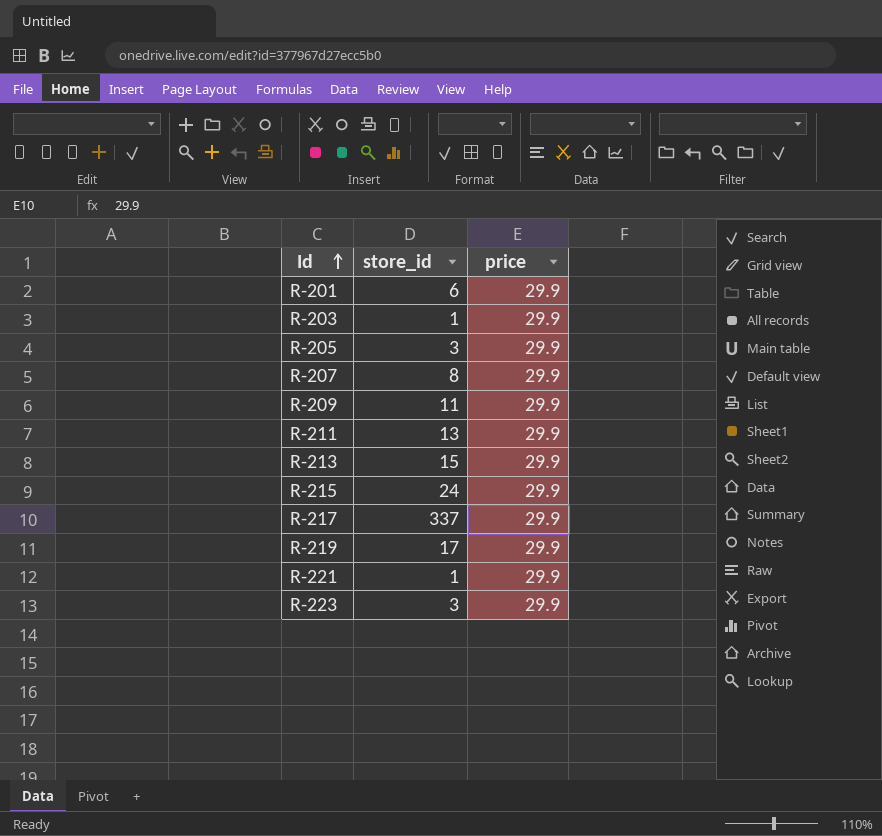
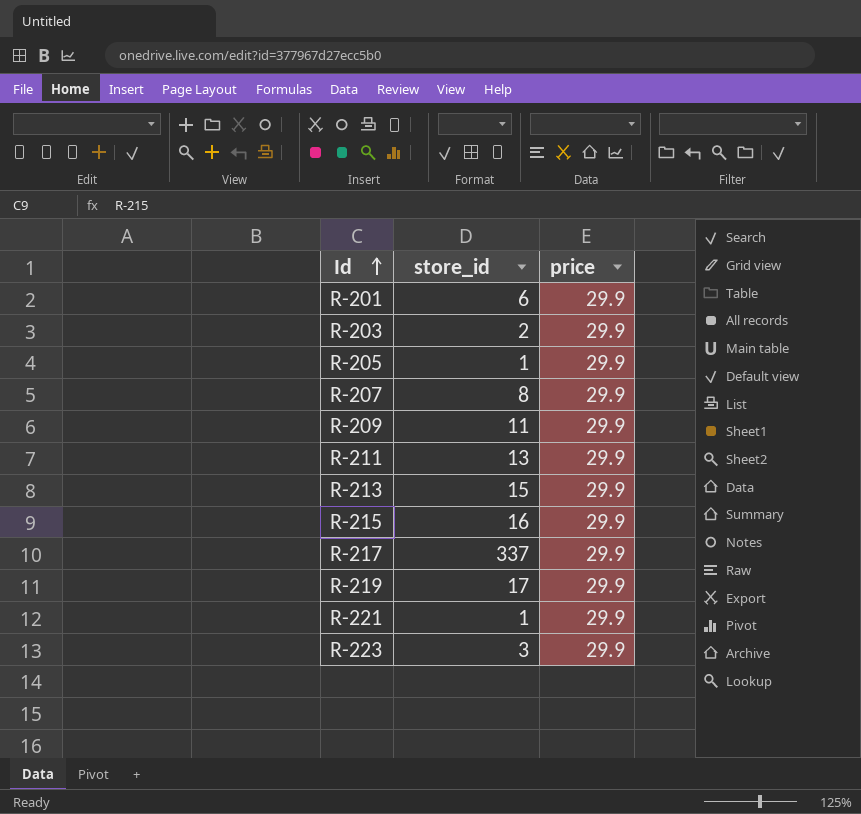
R-203 | store_id: 1 -> 2
R-205 | store_id: 3 -> 1
R-215 | store_id: 24 -> 16

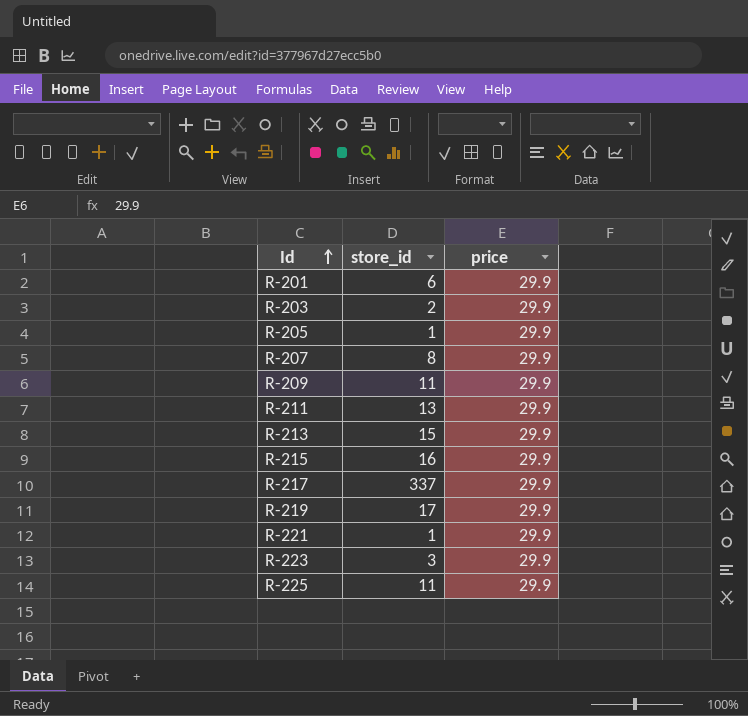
row R-225: none -> 11 | 29.9

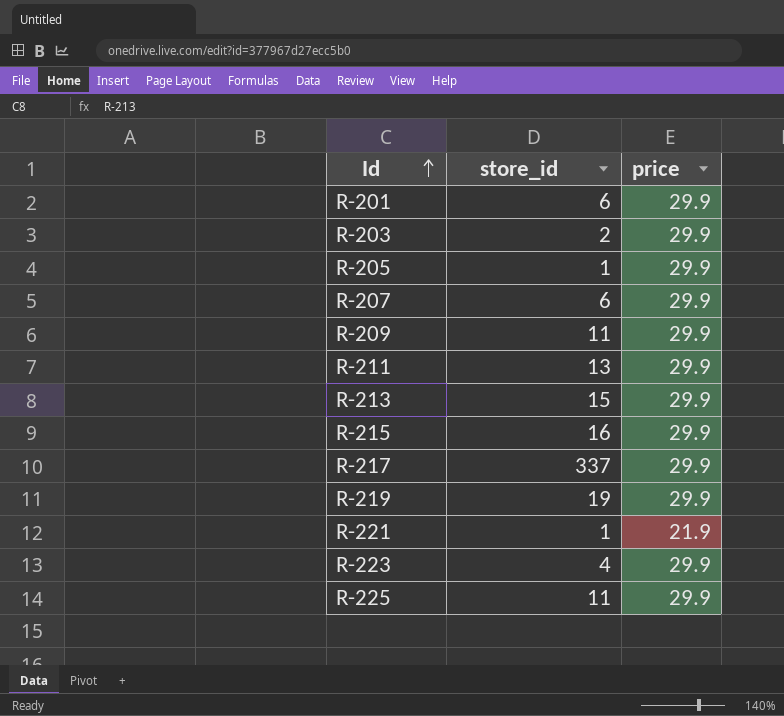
R-207 | store_id: 8 -> 6
R-219 | store_id: 17 -> 19
R-221 | price: 29.9 -> 21.9
R-223 | store_id: 3 -> 4

